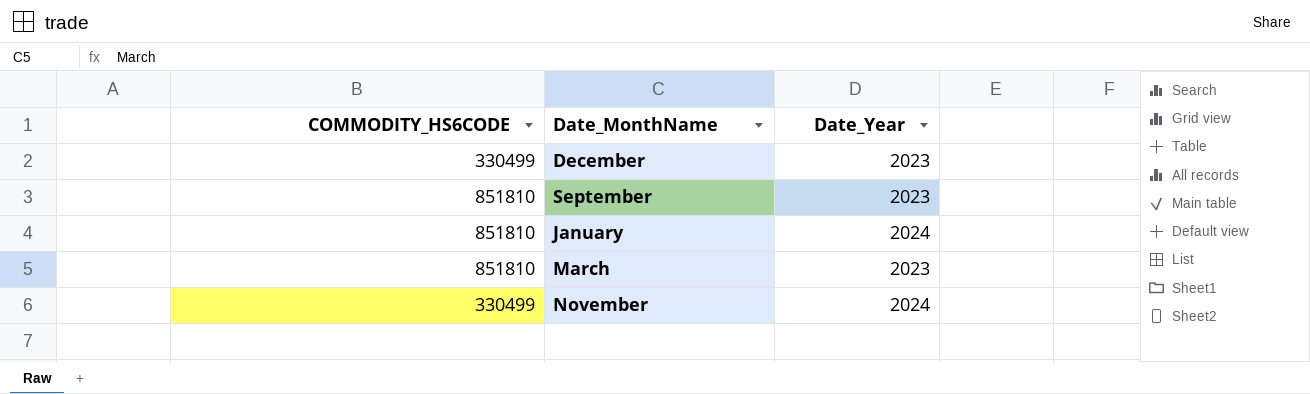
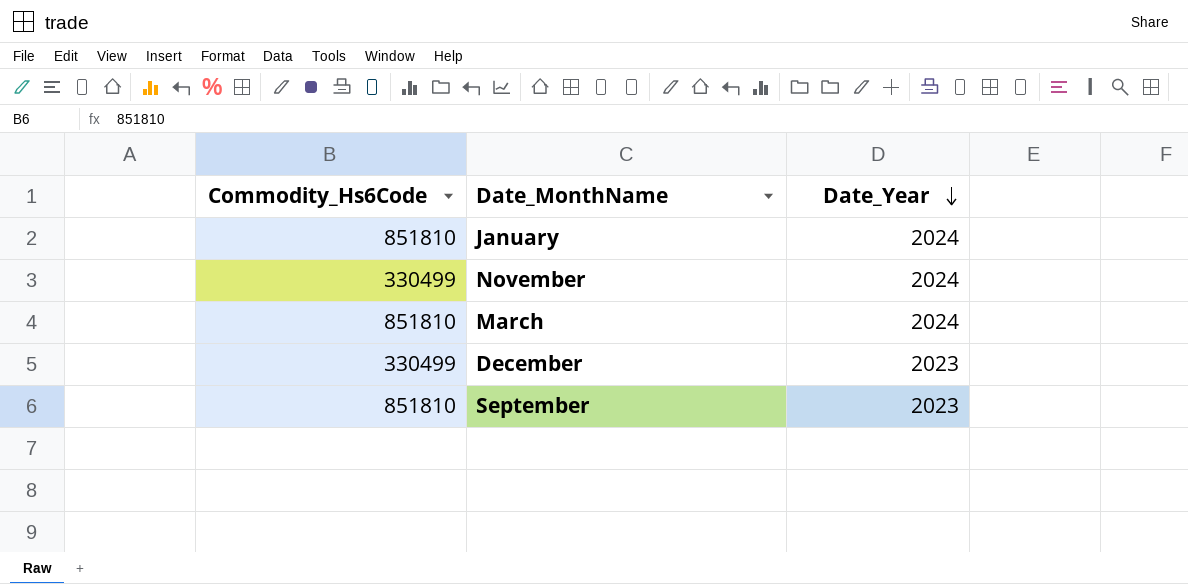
row order: none -> Date_Year descending
column name: COMMODITY_HS6CODE -> Commodity_Hs6Code
March | Date_Year: 2023 -> 2024

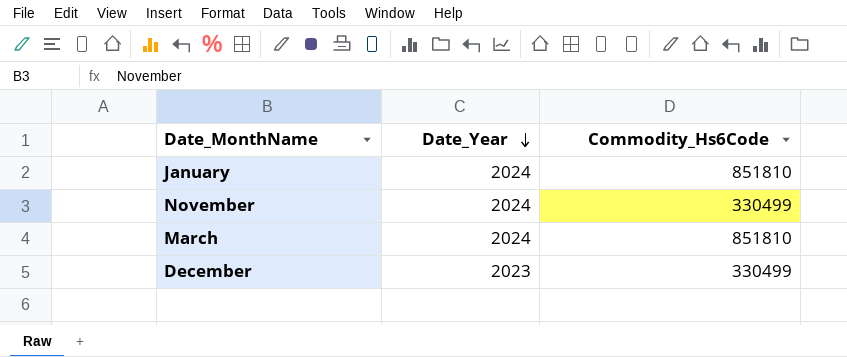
column Commodity_Hs6Code | position: 1 -> 3
row September: 851810 | 2023 -> none

